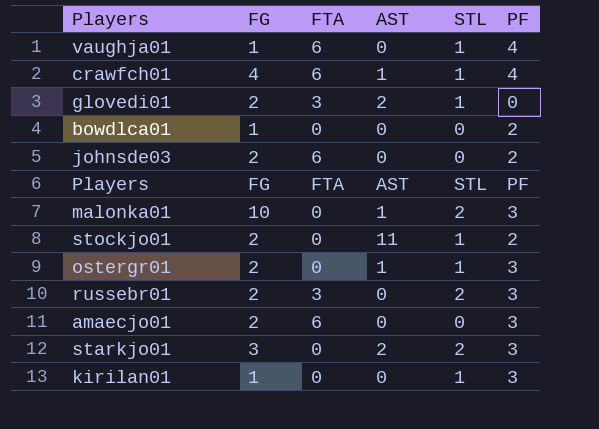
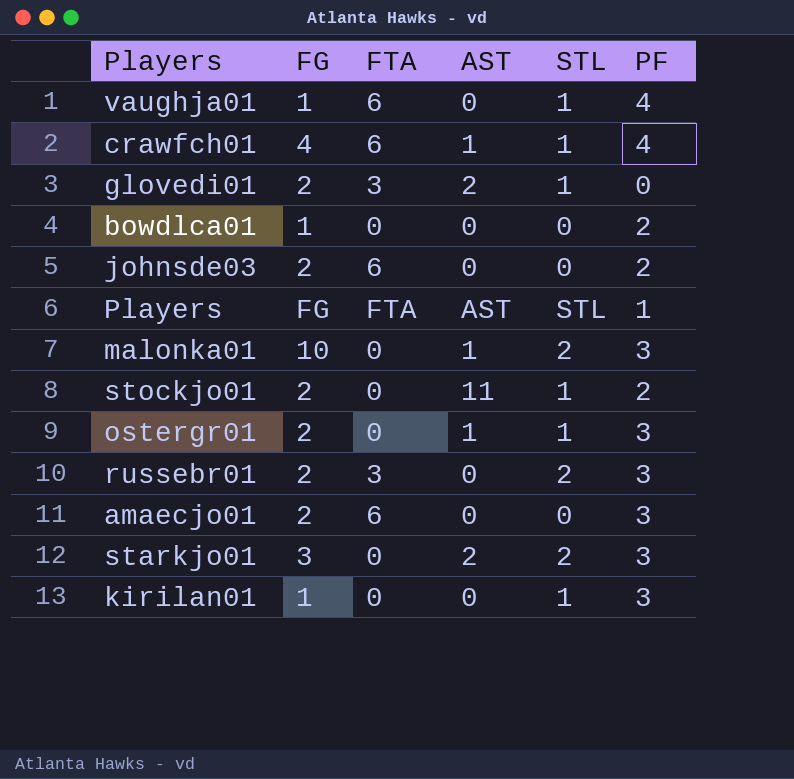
Players | PF: PF -> 1

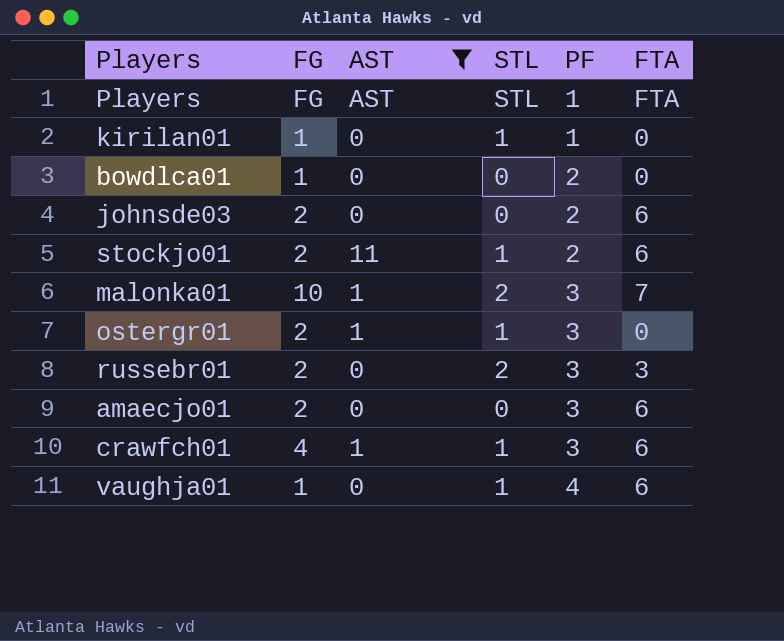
filter: none -> AST != 2
row order: none -> PF ascending
column FTA | position: 3 -> 6
kirilan01 | PF: 3 -> 1
stockjo01 | FTA: 0 -> 6
malonka01 | FTA: 0 -> 7
crawfch01 | PF: 4 -> 3

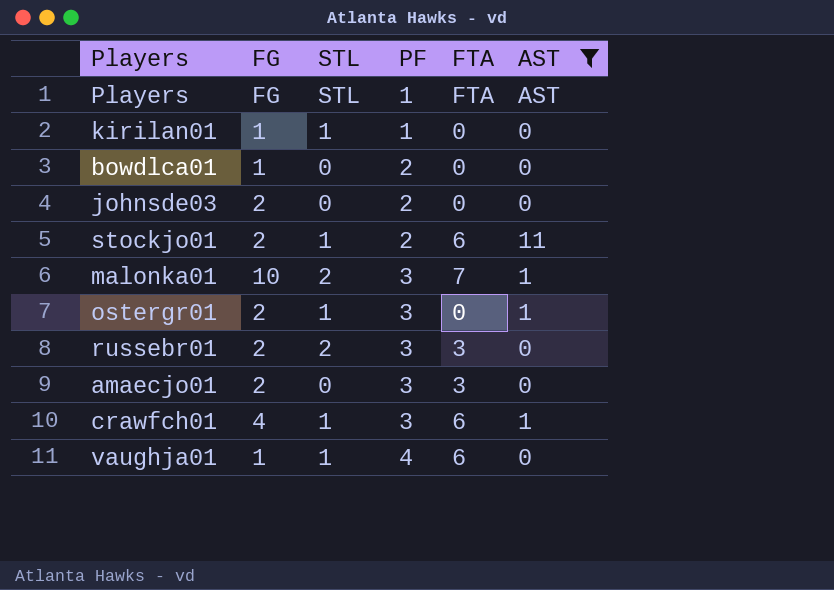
column AST | position: 3 -> 6
johnsde03 | FTA: 6 -> 0
amaecjo01 | FTA: 6 -> 3

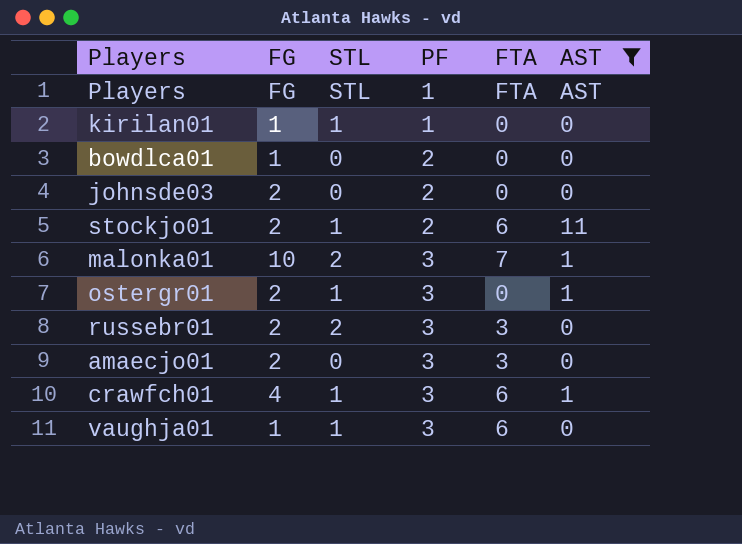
vaughja01 | PF: 4 -> 3

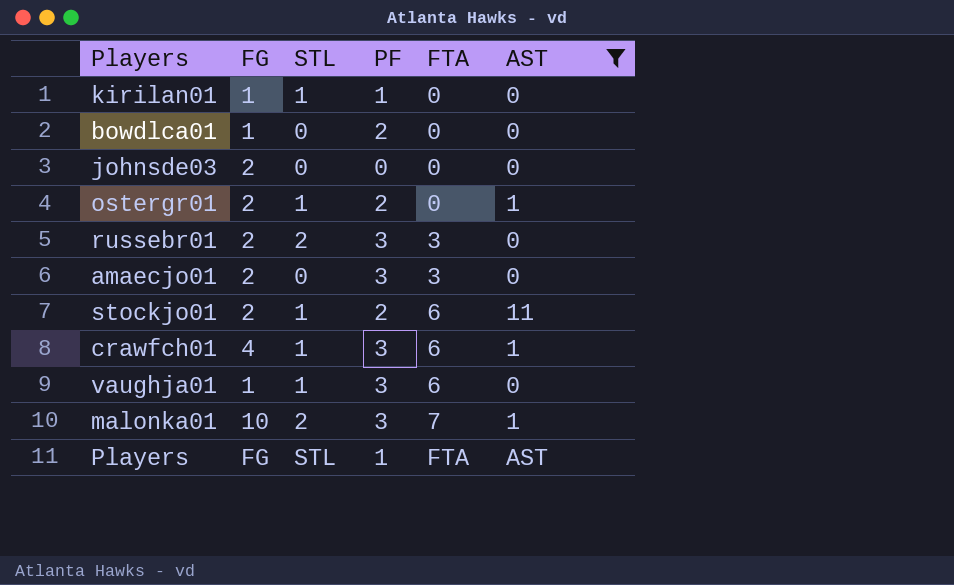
row order: PF ascending -> FTA ascending
johnsde03 | PF: 2 -> 0
ostergr01 | PF: 3 -> 2

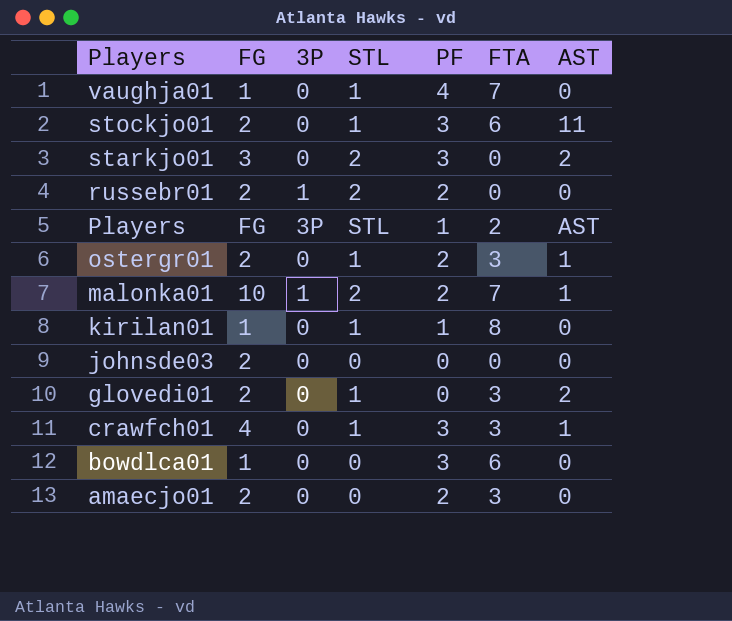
filter: AST != 2 -> none
row order: FTA ascending -> Players descending
column 3P | position: none -> 3
vaughja01 | PF: 3 -> 4
vaughja01 | FTA: 6 -> 7
stockjo01 | PF: 2 -> 3
russebr01 | PF: 3 -> 2
russebr01 | FTA: 3 -> 0
Players | FTA: FTA -> 2
ostergr01 | FTA: 0 -> 3
malonka01 | PF: 3 -> 2
kirilan01 | FTA: 0 -> 8
crawfch01 | FTA: 6 -> 3
bowdlca01 | PF: 2 -> 3
bowdlca01 | FTA: 0 -> 6
amaecjo01 | PF: 3 -> 2

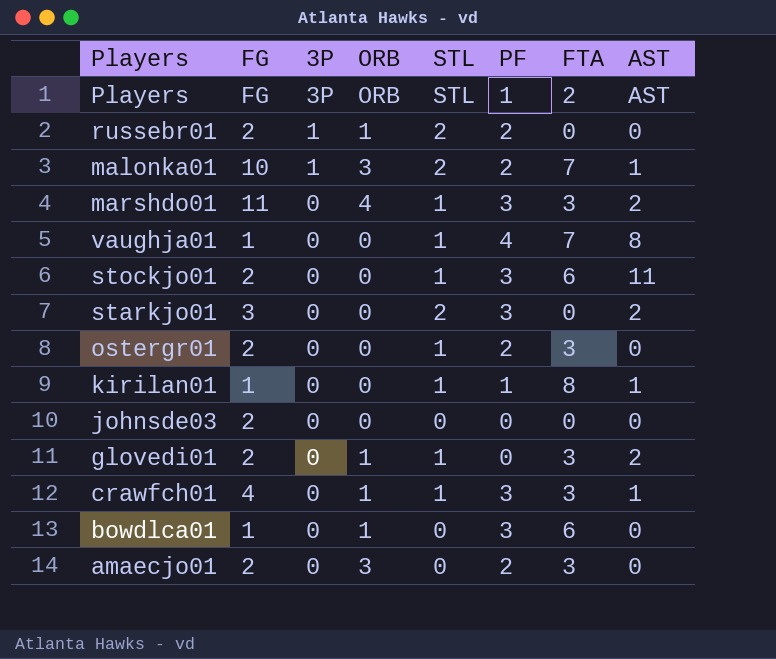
row order: Players descending -> 3P descending
column ORB | position: none -> 4
row marshdo01: none -> 11 | 0 | 4 | 1 | 3 | 3 | 2
vaughja01 | AST: 0 -> 8
ostergr01 | AST: 1 -> 0
kirilan01 | AST: 0 -> 1

